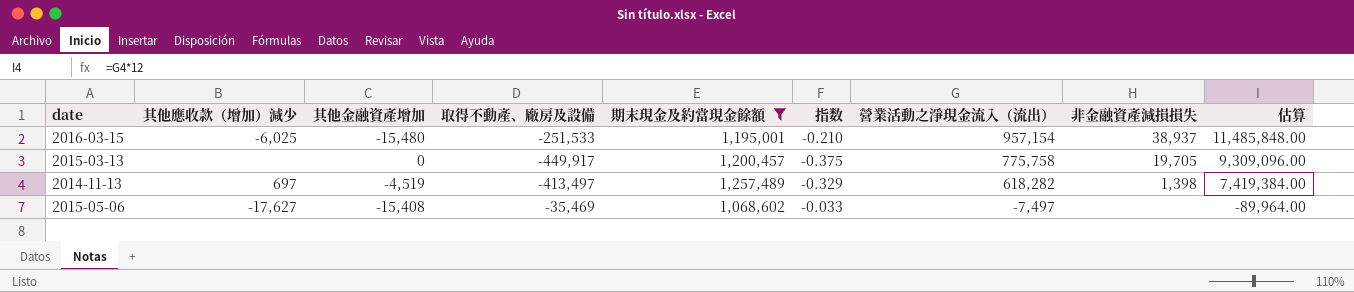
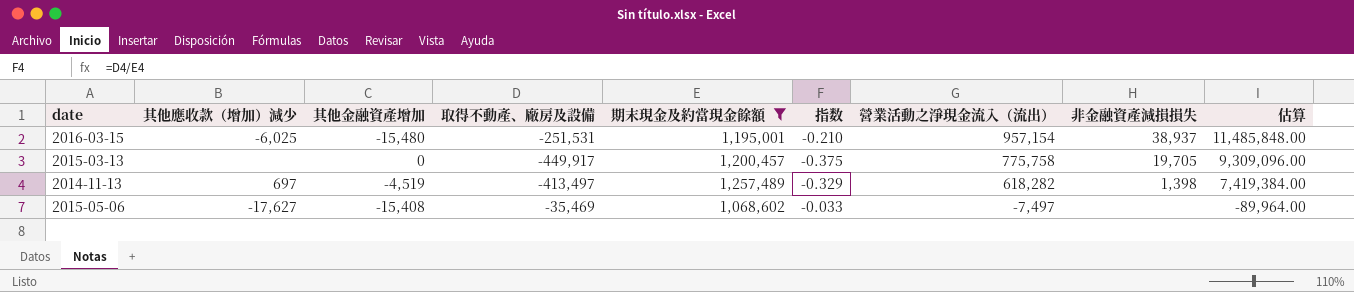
2016-03-15 | 取得不動產、廠房及設備: -251,533 -> -251,531

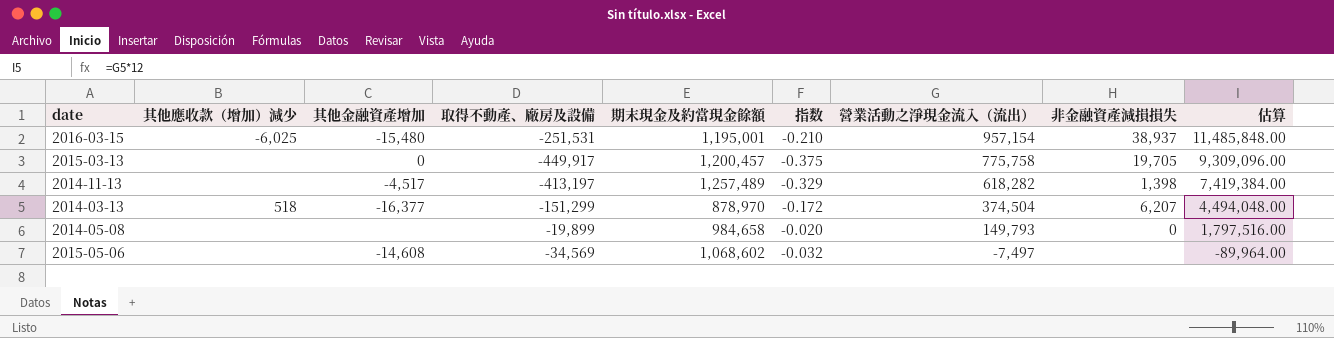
filter: 期末現金及約當現金餘額 >= 1,068,602 -> none
2014-11-13 | 其他應收款（增加）減少: 697 -> none
2014-11-13 | 其他金融資產增加: -4,519 -> -4,517
2014-11-13 | 取得不動產、廠房及設備: -413,497 -> -413,197
2015-05-06 | 其他應收款（增加）減少: -17,627 -> none
2015-05-06 | 其他金融資產增加: -15,408 -> -14,608
2015-05-06 | 取得不動產、廠房及設備: -35,469 -> -34,569
2015-05-06 | 指数: -0.033 -> -0.032

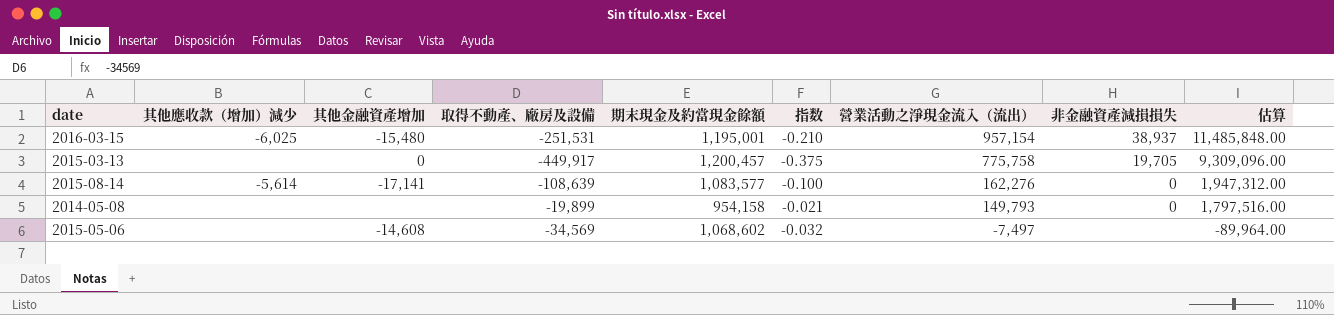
row 2014-11-13: none | -4,517 | -413,197 | 1,257,489 | -0.329 | 618,282 | 1,398 | 7,419,384.00 -> none
row 2014-03-13: 518 | -16,377 | -151,299 | 878,970 | -0.172 | 374,504 | 6,207 | 4,494,048.00 -> none
row 2015-08-14: none -> -5,614 | -17,141 | -108,639 | 1,083,577 | -0.100 | 162,276 | 0 | 1,947,312.00
2014-05-08 | 期末現金及約當現金餘額: 984,658 -> 954,158
2014-05-08 | 指数: -0.020 -> -0.021

